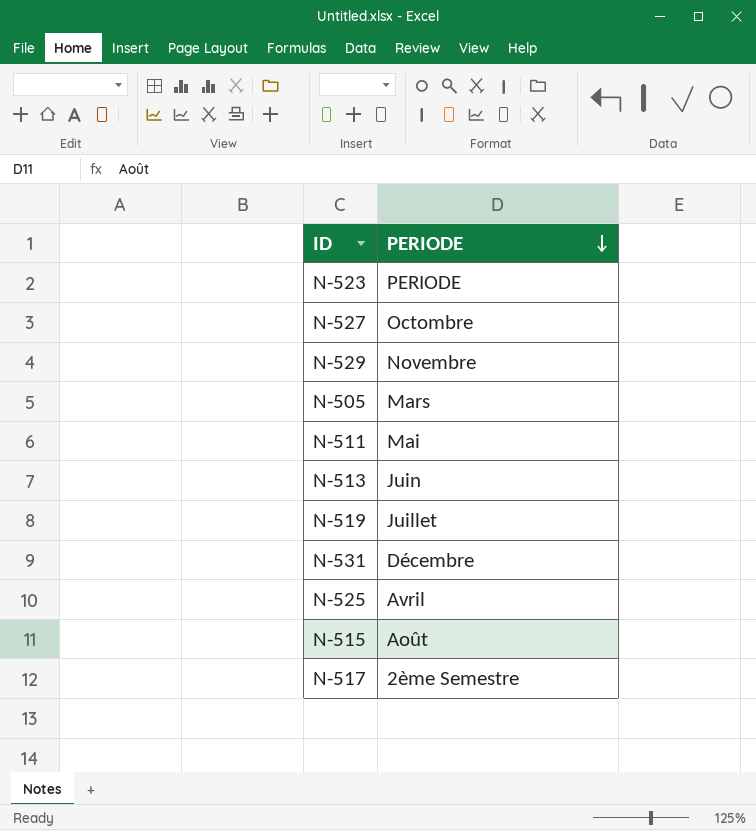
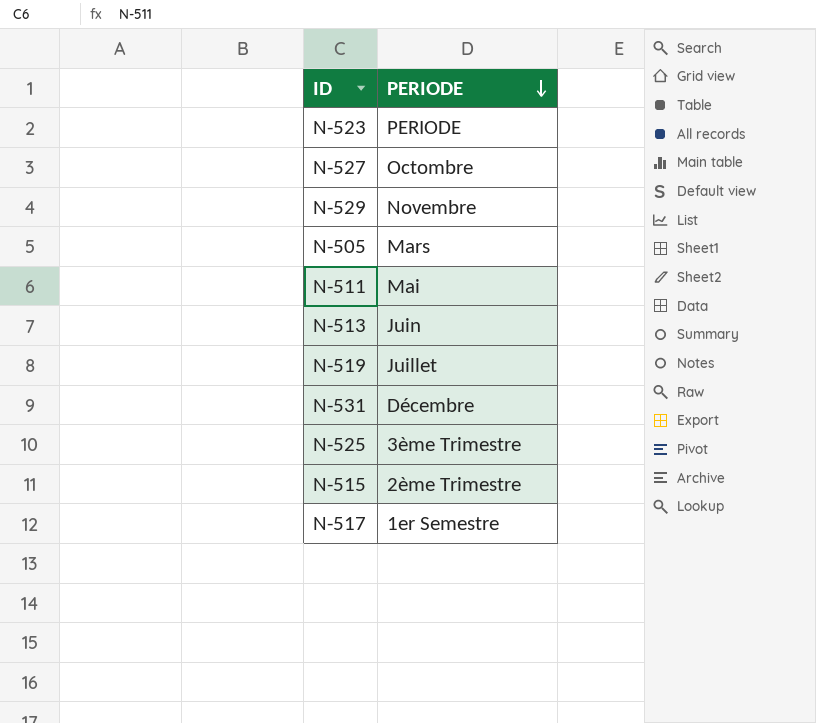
N-525 | PERIODE: Avril -> 3ème Trimestre
N-515 | PERIODE: Août -> 2ème Trimestre
N-517 | PERIODE: 2ème Semestre -> 1er Semestre

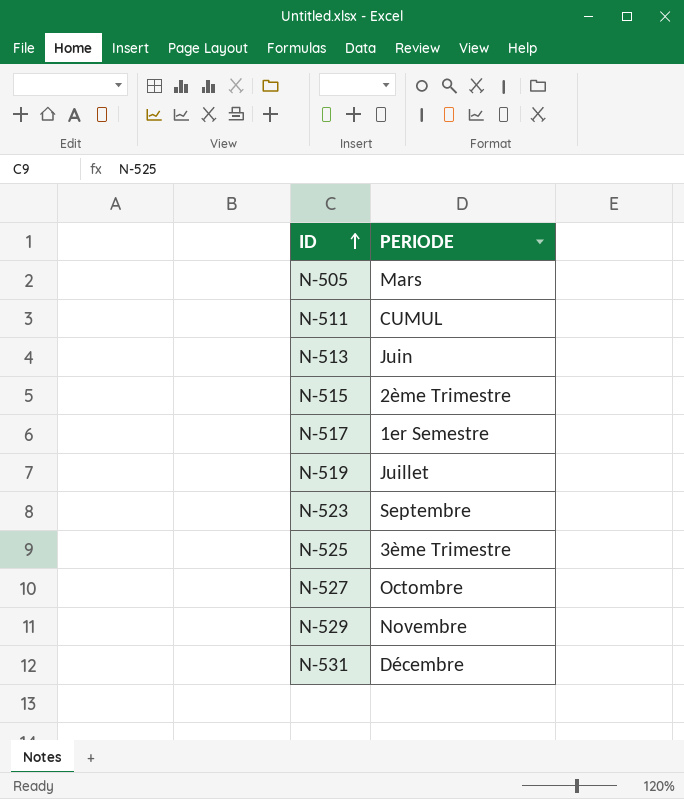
row order: PERIODE descending -> ID ascending
N-511 | PERIODE: Mai -> CUMUL
N-523 | PERIODE: PERIODE -> Septembre

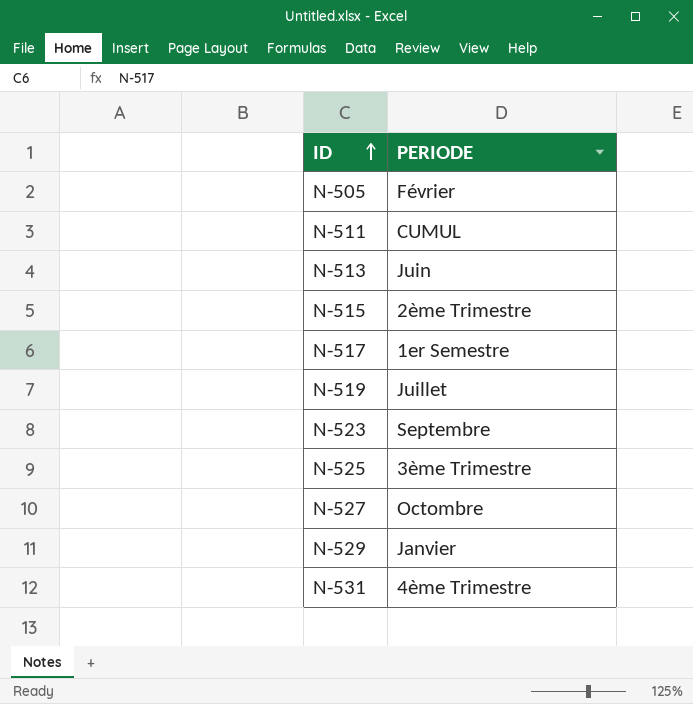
N-505 | PERIODE: Mars -> Février
N-529 | PERIODE: Novembre -> Janvier
N-531 | PERIODE: Décembre -> 4ème Trimestre

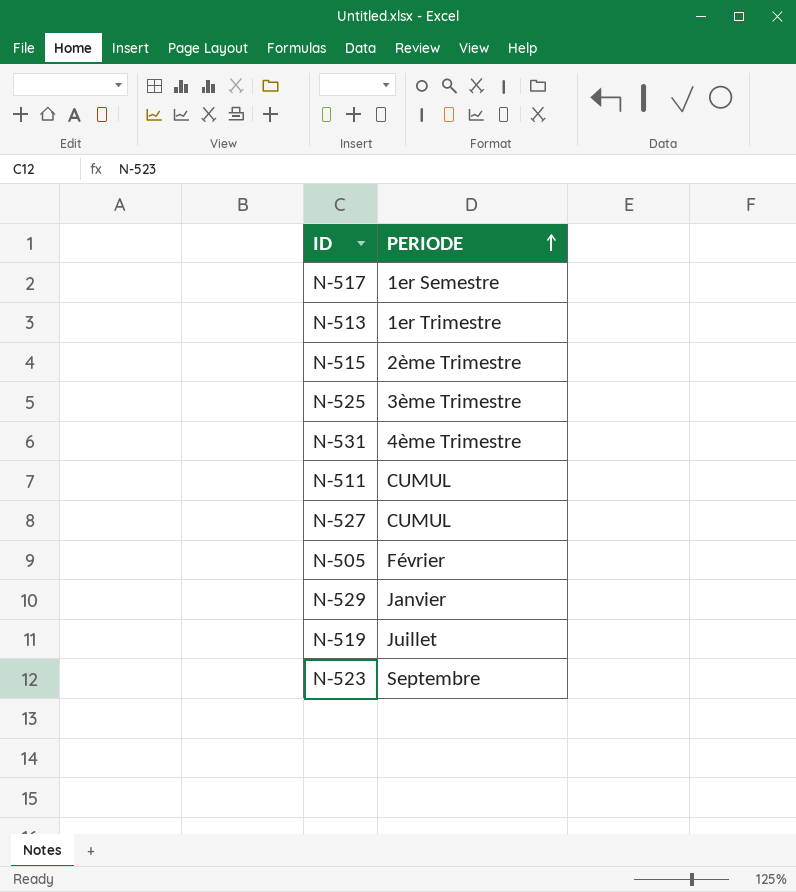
row order: ID ascending -> PERIODE ascending
N-513 | PERIODE: Juin -> 1er Trimestre
N-527 | PERIODE: Octombre -> CUMUL

